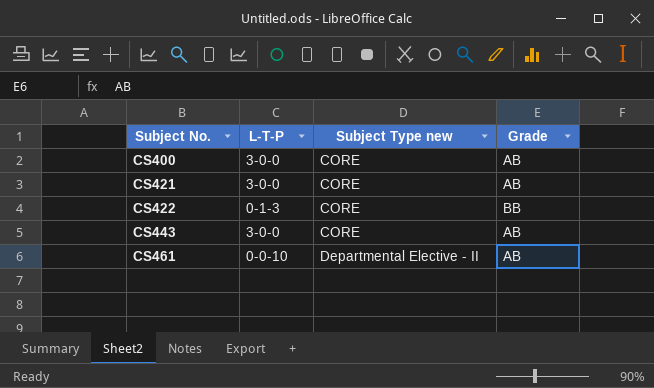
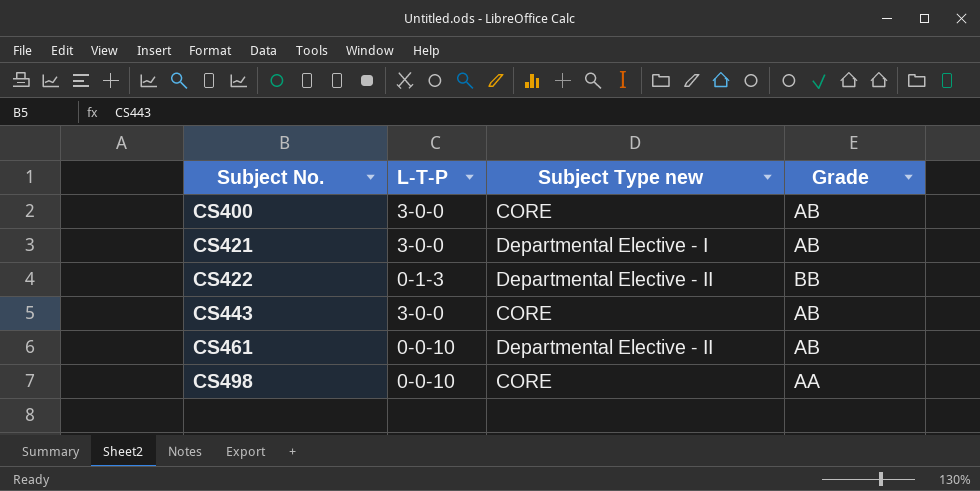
CS421 | Subject Type new: CORE -> Departmental Elective - I
CS422 | Subject Type new: CORE -> Departmental Elective - II
row CS498: none -> 0-0-10 | CORE | AA

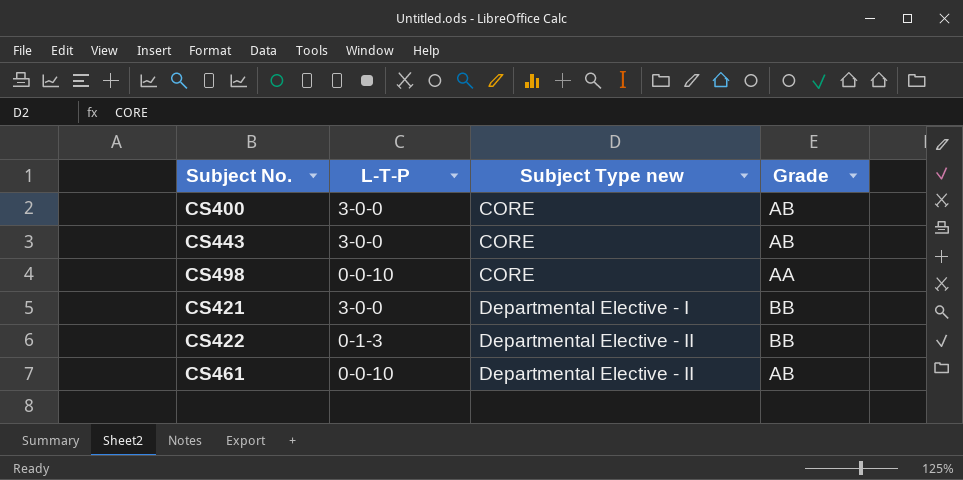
row order: Subject No. ascending -> Subject Type new ascending
CS421 | Grade: AB -> BB

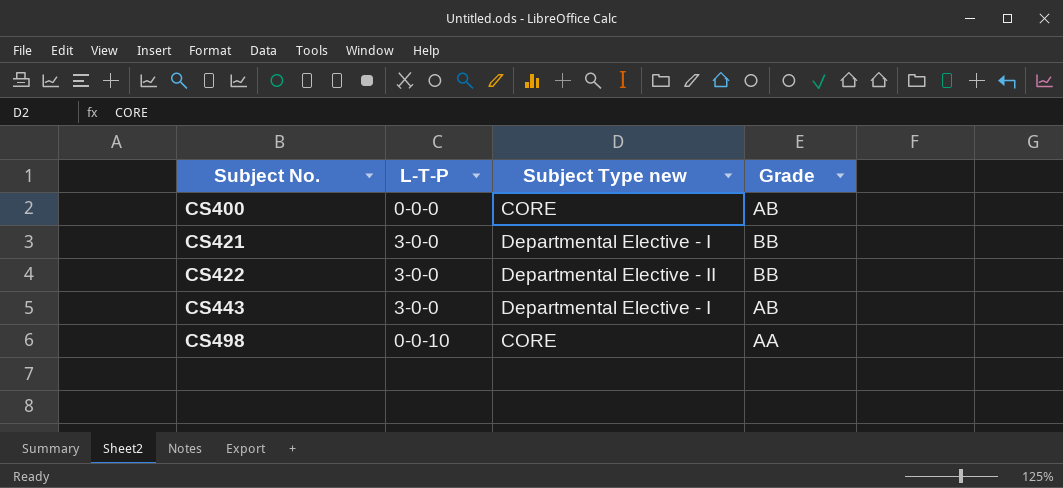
row order: Subject Type new ascending -> Subject No. ascending
row CS461: 0-0-10 | Departmental Elective - II | AB -> none
CS400 | L-T-P: 3-0-0 -> 0-0-0
CS422 | L-T-P: 0-1-3 -> 3-0-0
CS443 | Subject Type new: CORE -> Departmental Elective - I

